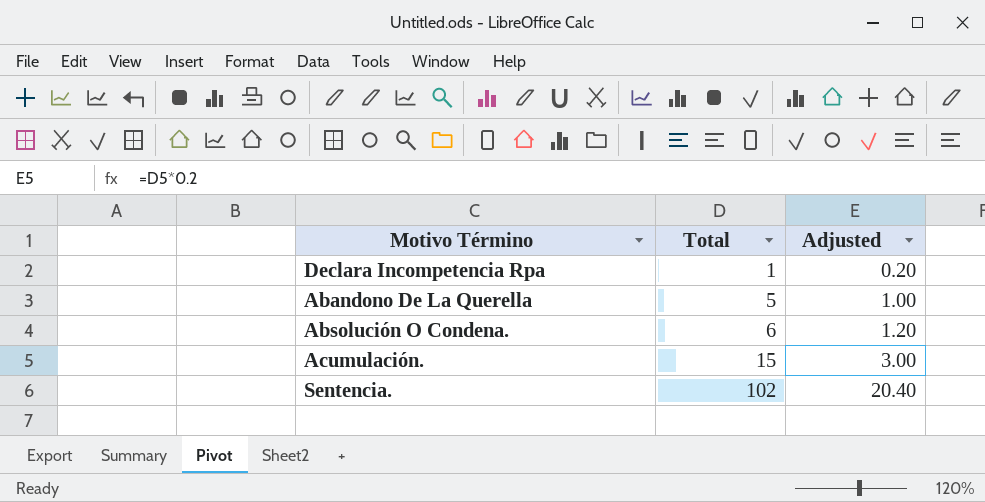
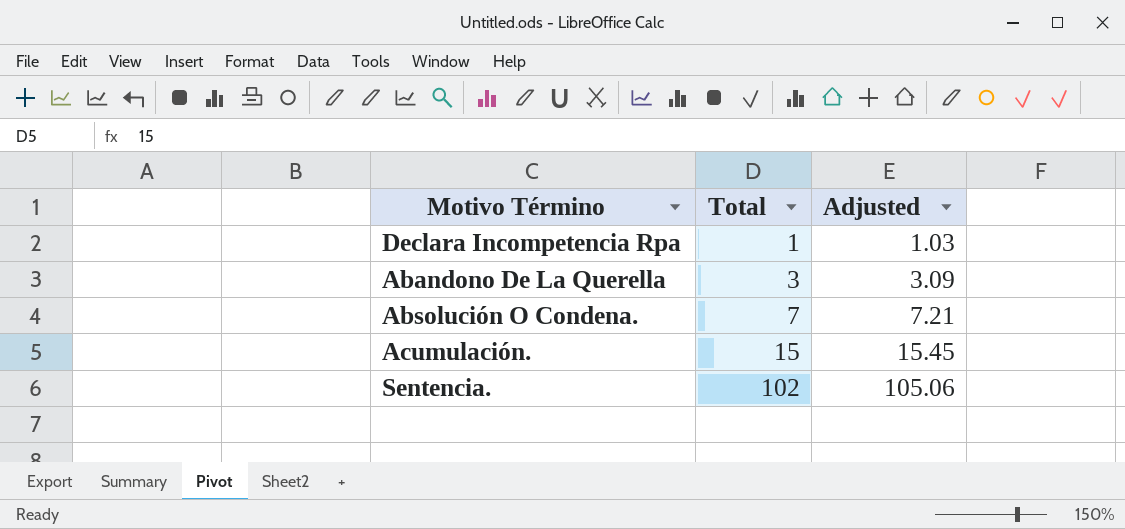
column Adjusted | formula: [Total] * 0.2 -> [Total] * 1.03
Abandono De La Querella | Total: 5 -> 3
Absolución O Condena. | Total: 6 -> 7

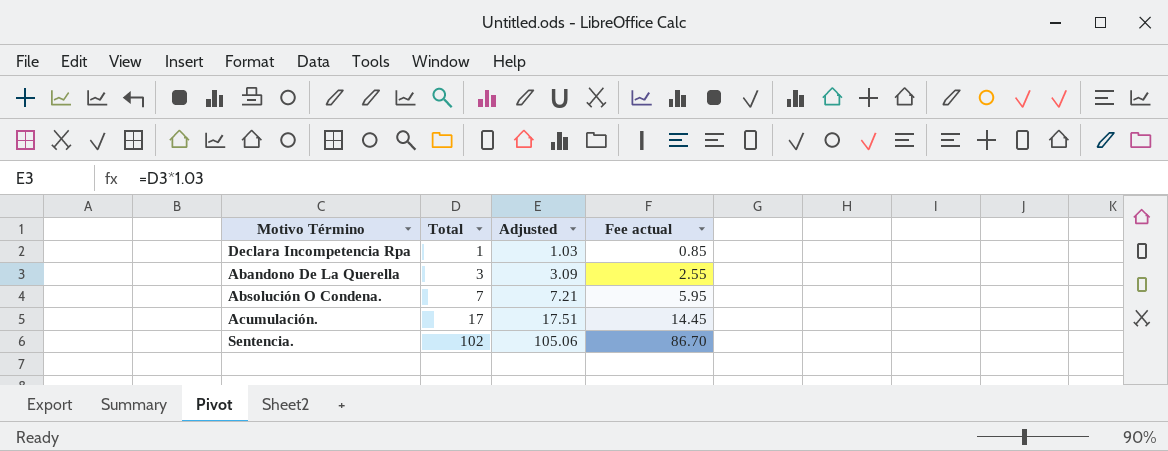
column Fee actual | formula: none -> [Total] * 0.85
Acumulación. | Total: 15 -> 17
Acumulación. | Adjusted: 15.45 -> 17.51

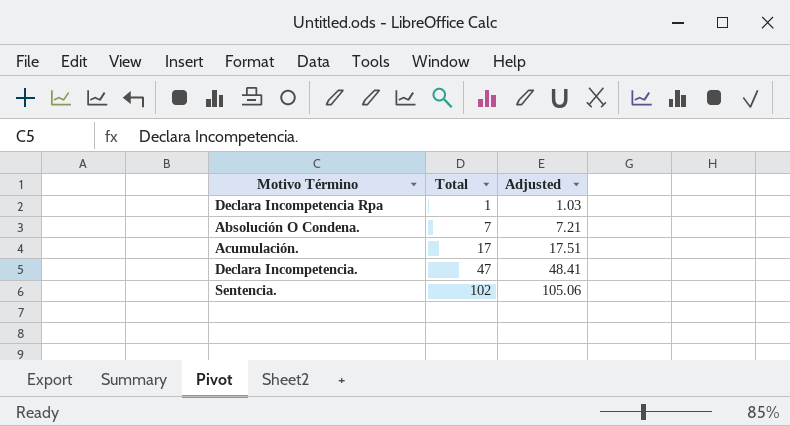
column Fee actual | formula: [Total] * 0.85 -> none
row Abandono De La Querella: 3 | 3.09 | 2.55 -> none
row Declara Incompetencia.: none -> 47 | 48.41

